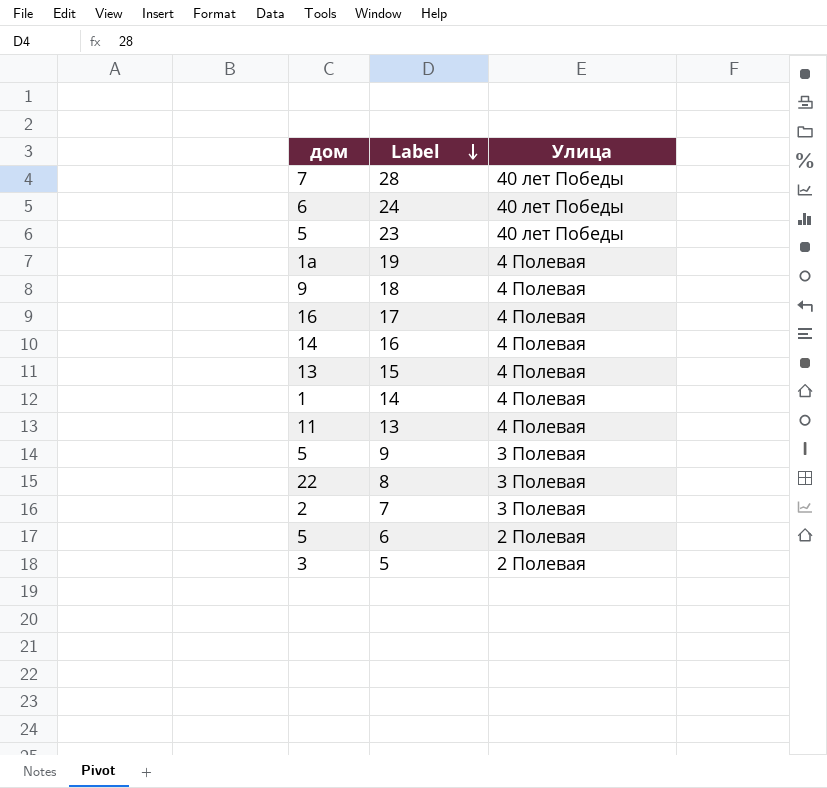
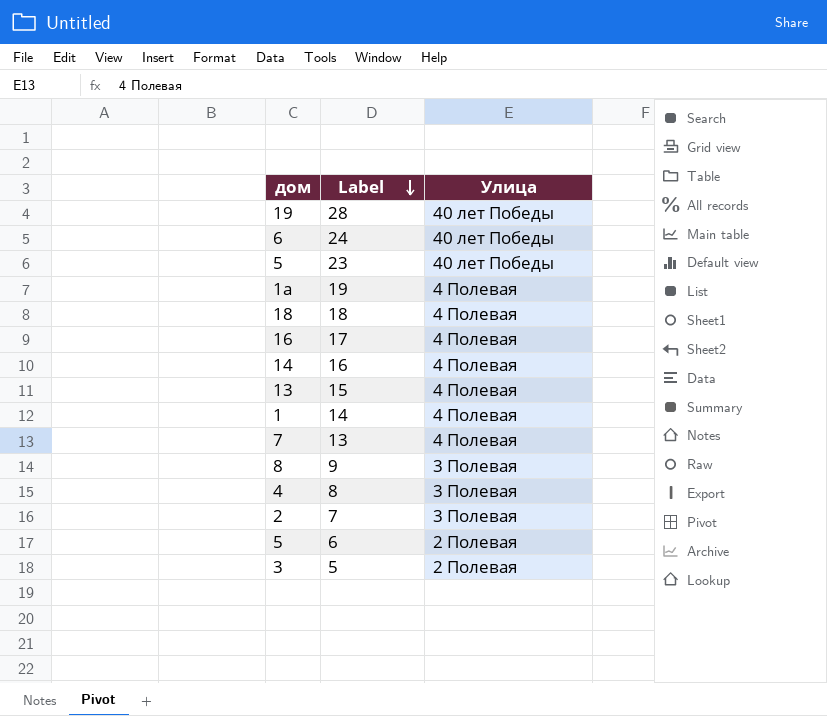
28 | дом: 7 -> 19
18 | дом: 9 -> 18
13 | дом: 11 -> 7
9 | дом: 5 -> 8
8 | дом: 22 -> 4

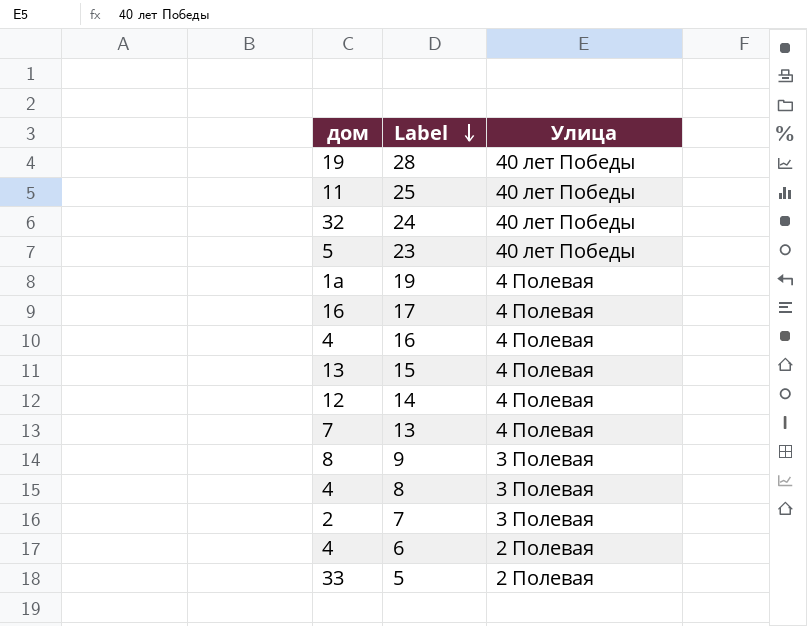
row 18: 18 | 4 Полевая -> none
row 25: none -> 11 | 40 лет Победы
24 | дом: 6 -> 32
16 | дом: 14 -> 4
14 | дом: 1 -> 12
6 | дом: 5 -> 4
5 | дом: 3 -> 33

